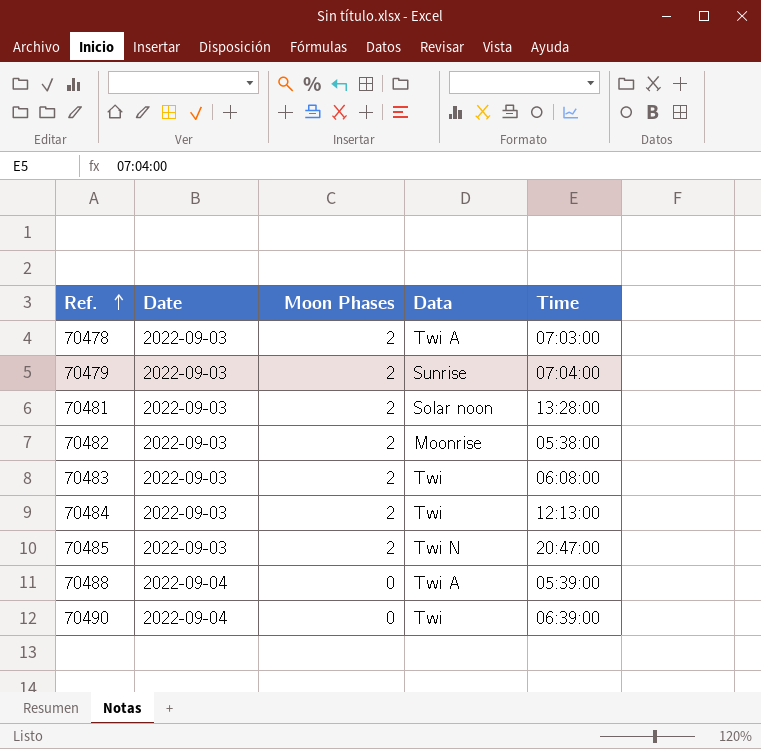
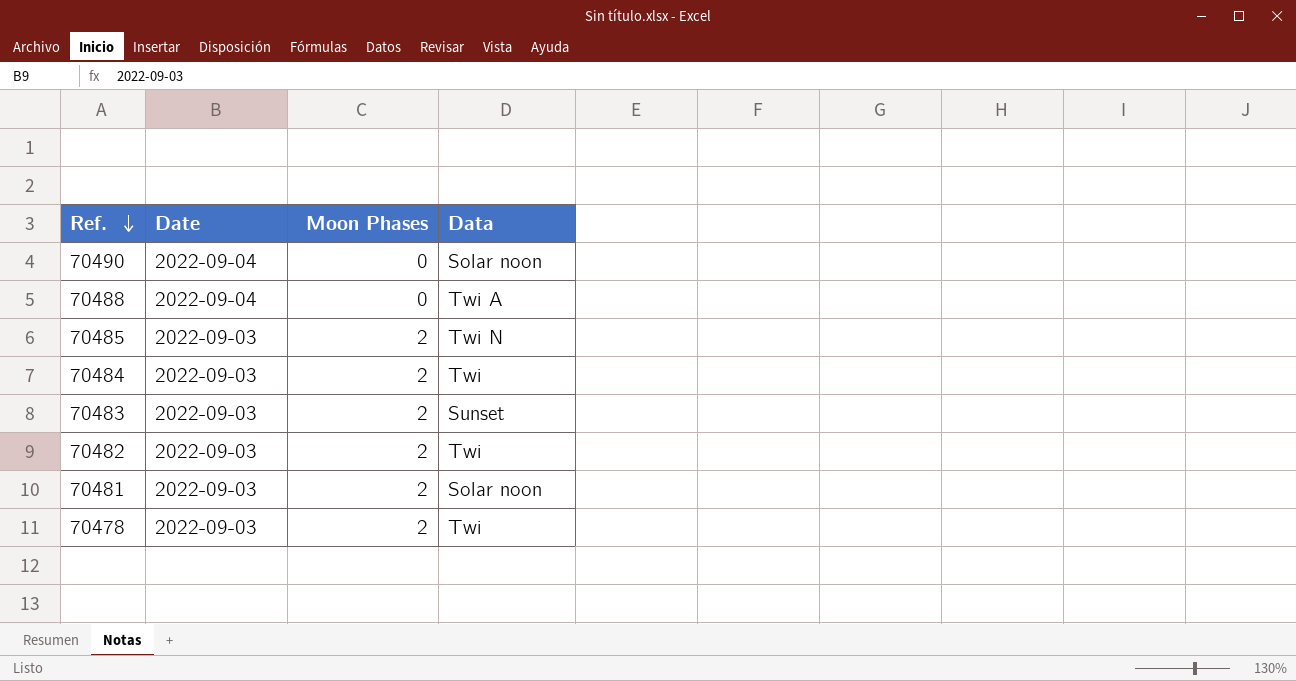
row order: Ref. ascending -> Ref. descending
column Time | position: 5 -> none
row 70479: 2022-09-03 | 2 | Sunrise | 07:04:00 -> none
70490 | Data: Twi -> Solar noon
70483 | Data: Twi -> Sunset
70482 | Data: Moonrise -> Twi
70478 | Data: Twi A -> Twi

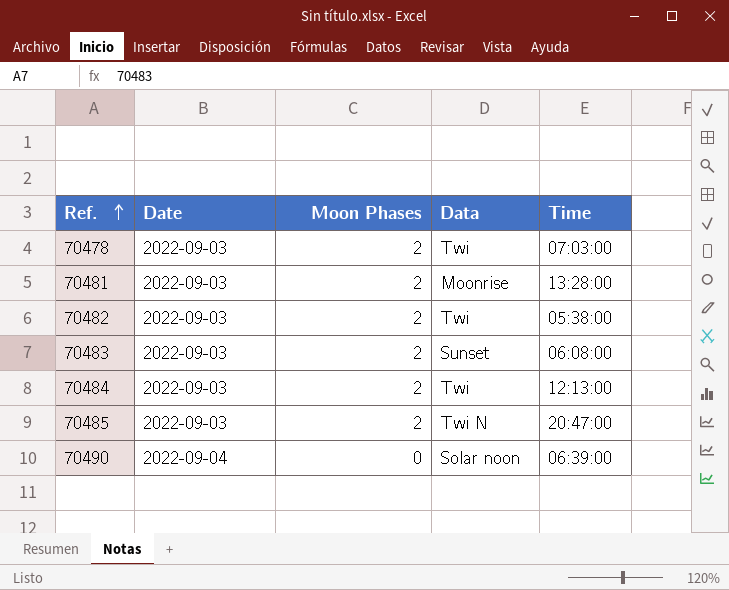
row order: Ref. descending -> Ref. ascending
column Time | position: none -> 5
row 70488: 2022-09-04 | 0 | Twi A -> none
70481 | Data: Solar noon -> Moonrise

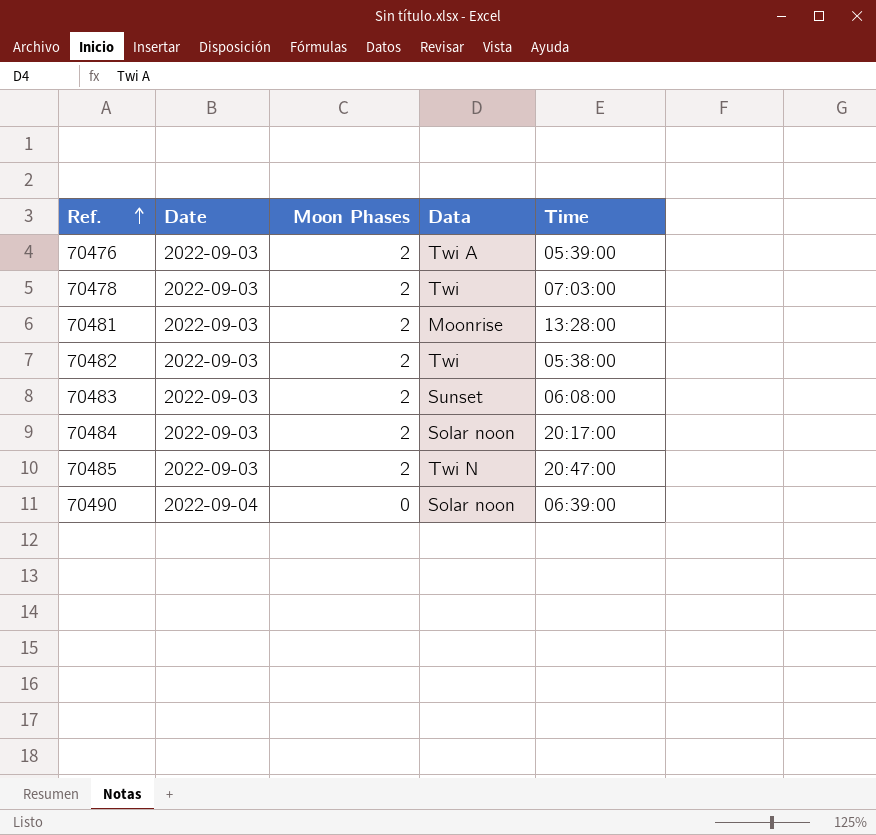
row 70476: none -> 2022-09-03 | 2 | Twi A | 05:39:00
70484 | Data: Twi -> Solar noon
70484 | Time: 12:13:00 -> 20:17:00

